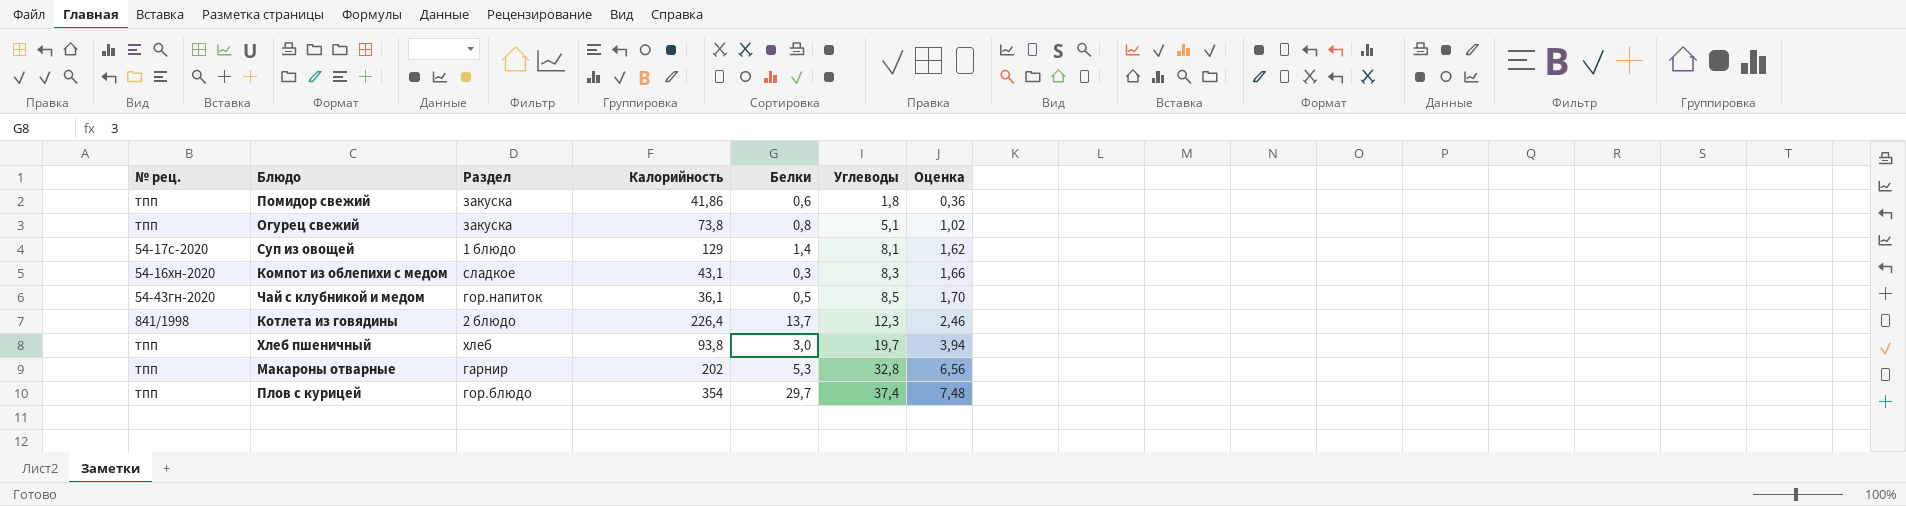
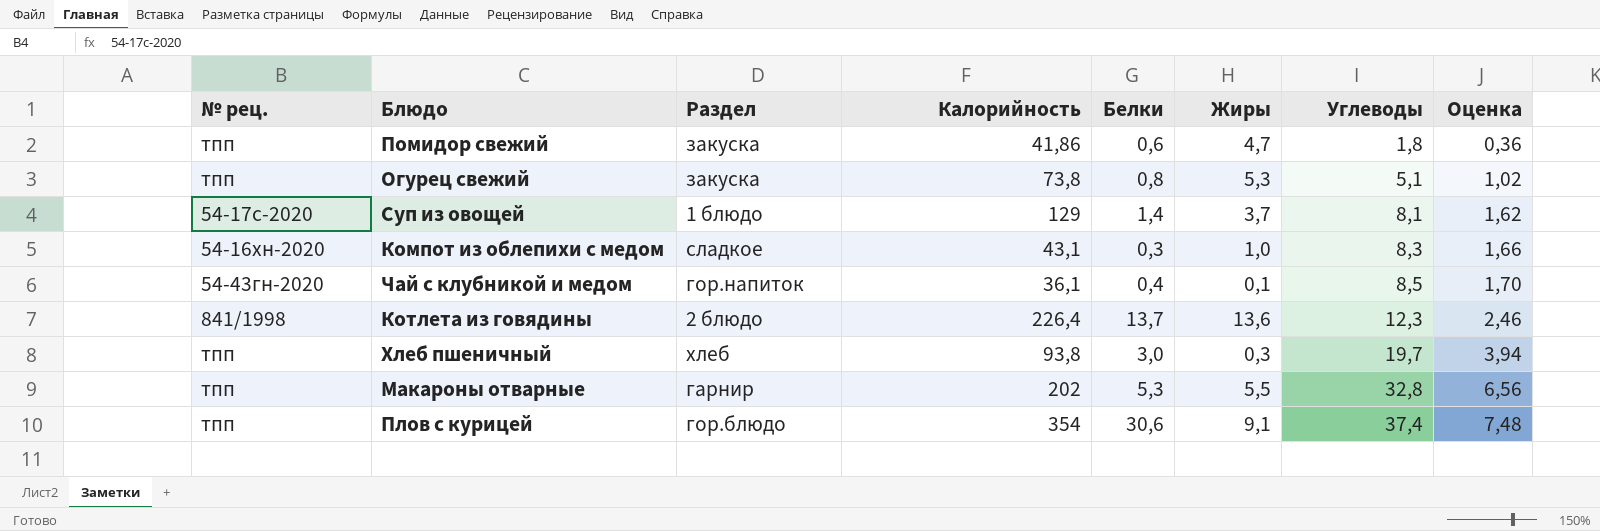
column Жиры | position: none -> 6
Чай с клубникой и медом | Белки: 0,5 -> 0,4
Плов с курицей | Белки: 29,7 -> 30,6

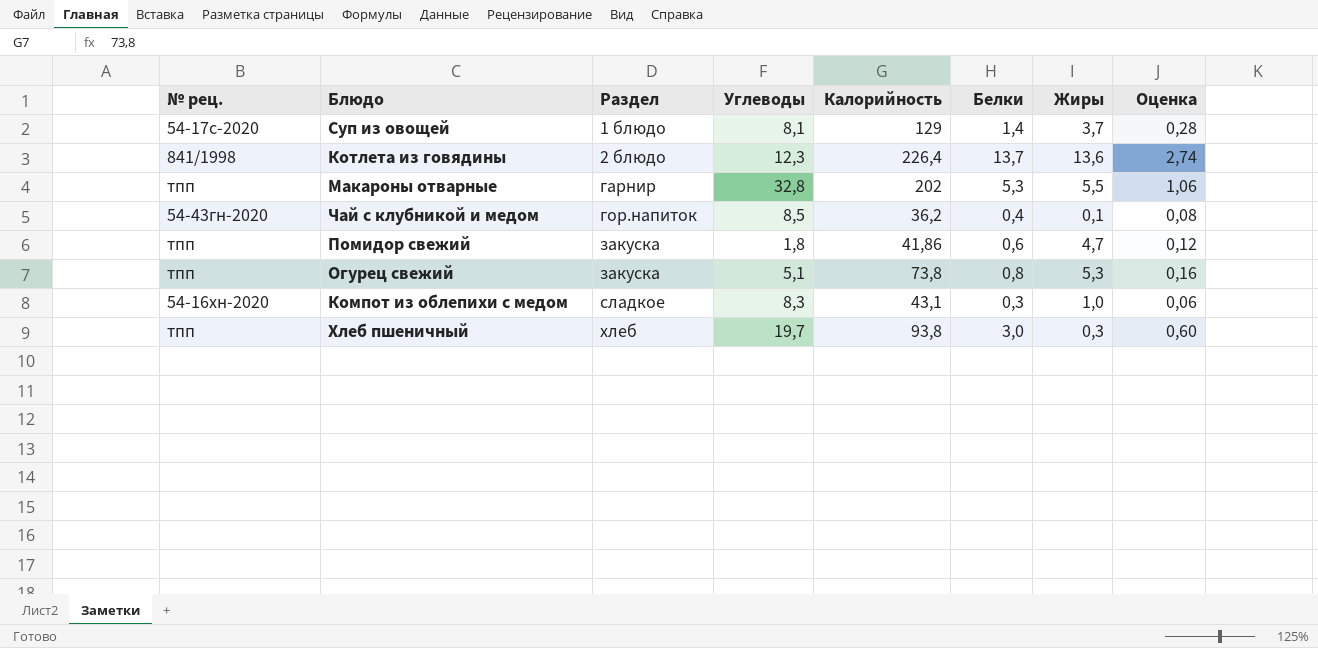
row order: Углеводы ascending -> Раздел ascending
column Углеводы | position: 7 -> 4
column Оценка | formula: [Углеводы] * 0,2 -> [Белки] * 0,2
row Плов с курицей: тпп | гор.блюдо | 354 | 30,6 | 9,1 | 37,4 | 7,48 -> none
Чай с клубникой и медом | Калорийность: 36,1 -> 36,2

